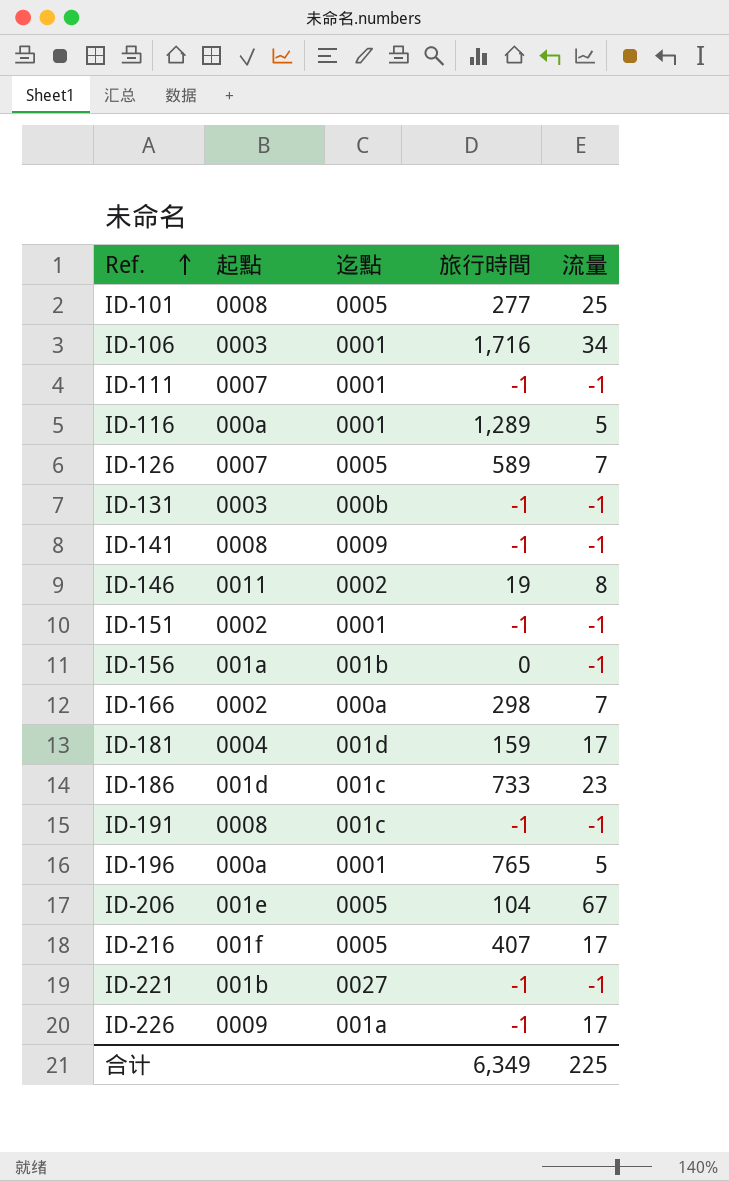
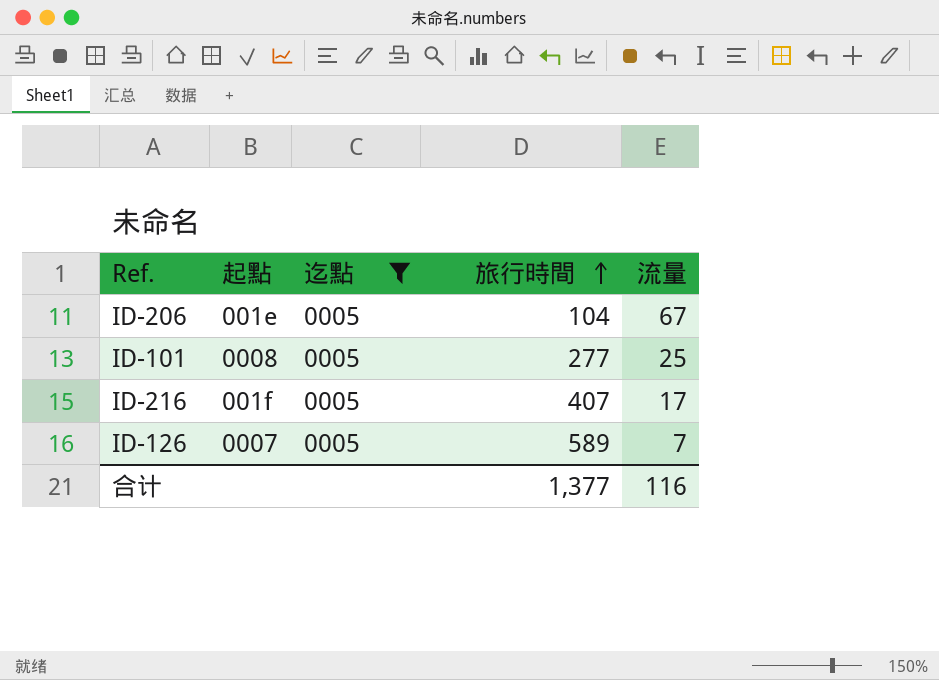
filter: none -> 迄點 = 0005
row order: Ref. ascending -> 旅行時間 ascending
合计 | 旅行時間: 6,349 -> 1,377
合计 | 流量: 225 -> 116

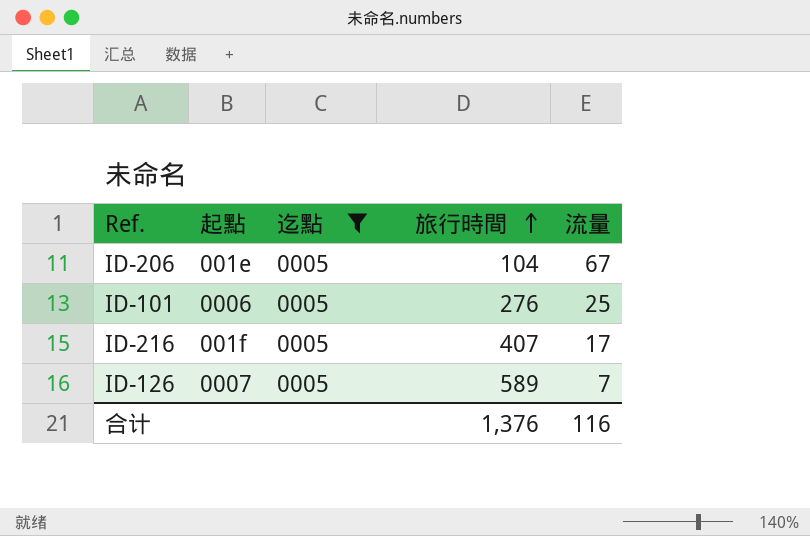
ID-101 | 起點: 0008 -> 0006
ID-101 | 旅行時間: 277 -> 276
合计 | 旅行時間: 1,377 -> 1,376

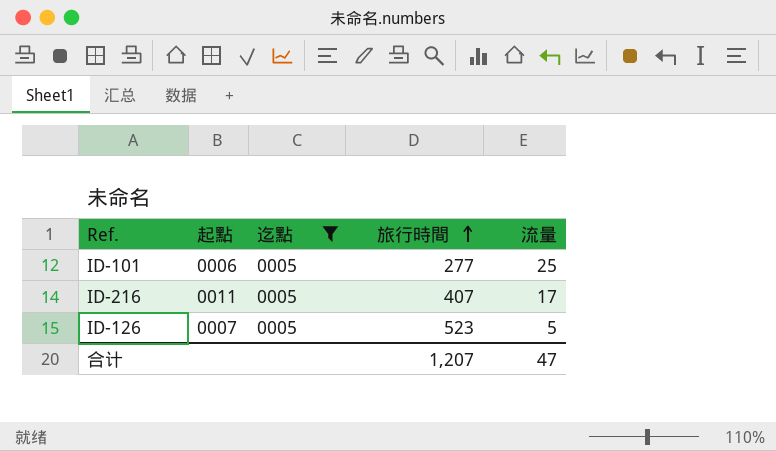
row ID-206: 001e | 0005 | 104 | 67 -> none
ID-101 | 旅行時間: 276 -> 277
ID-216 | 起點: 001f -> 0011
ID-126 | 旅行時間: 589 -> 523
ID-126 | 流量: 7 -> 5
合计 | 旅行時間: 1,376 -> 1,207
合计 | 流量: 116 -> 47

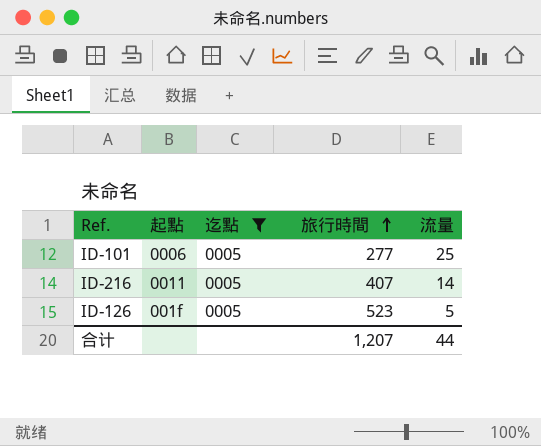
ID-216 | 流量: 17 -> 14
ID-126 | 起點: 0007 -> 001f
合计 | 流量: 47 -> 44

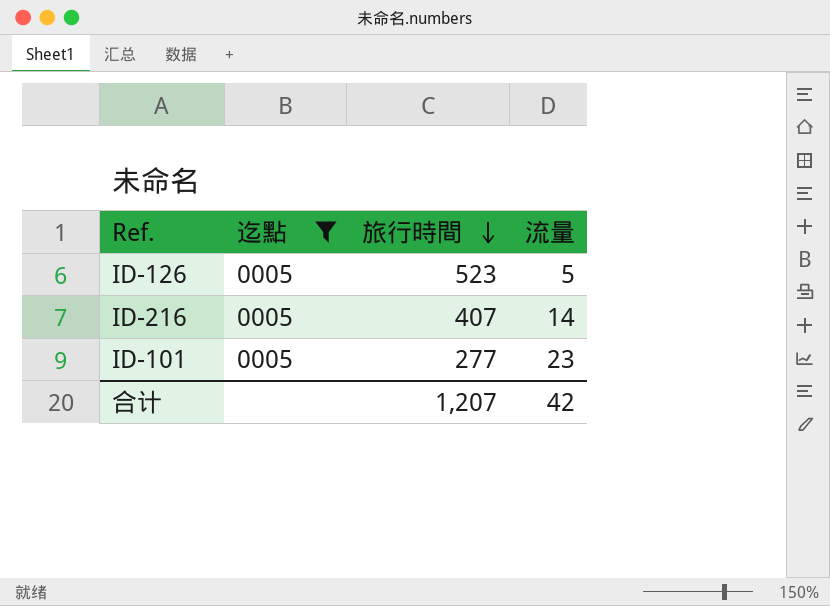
row order: 旅行時間 ascending -> 旅行時間 descending
column 起點 | position: 2 -> none
ID-101 | 流量: 25 -> 23
合计 | 流量: 44 -> 42

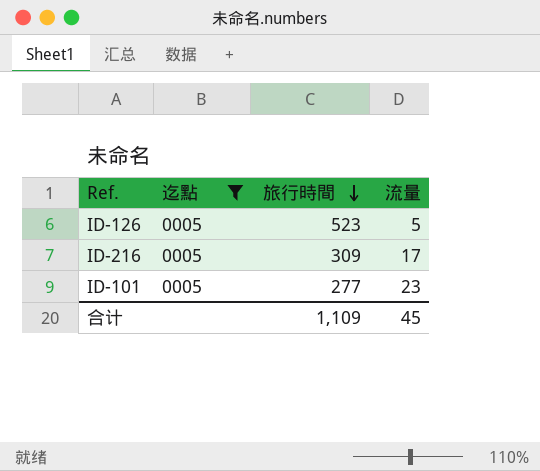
ID-216 | 旅行時間: 407 -> 309
ID-216 | 流量: 14 -> 17
合计 | 旅行時間: 1,207 -> 1,109
合计 | 流量: 42 -> 45

